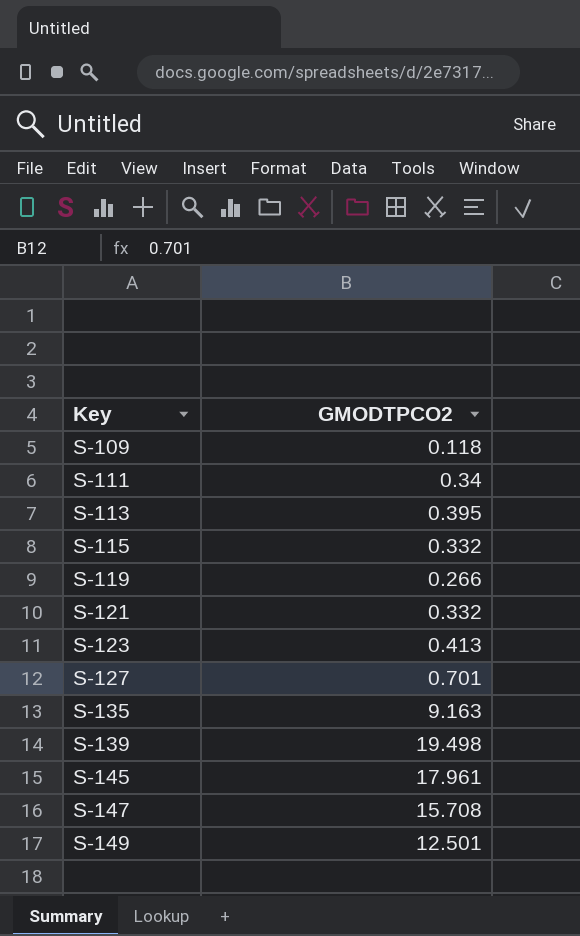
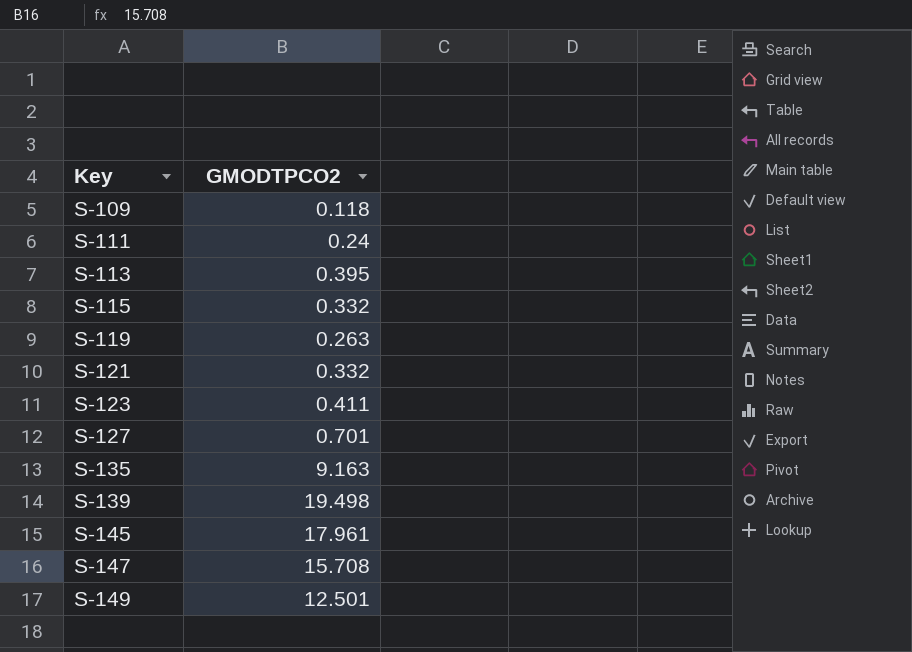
S-111 | GMODTPCO2: 0.34 -> 0.24
S-119 | GMODTPCO2: 0.266 -> 0.263
S-123 | GMODTPCO2: 0.413 -> 0.411

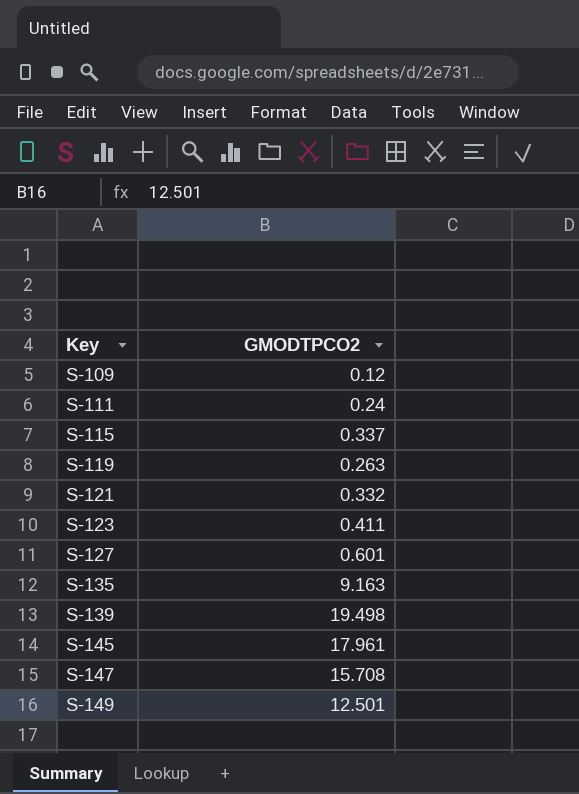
row S-113: 0.395 -> none
S-109 | GMODTPCO2: 0.118 -> 0.12
S-115 | GMODTPCO2: 0.332 -> 0.337
S-127 | GMODTPCO2: 0.701 -> 0.601

